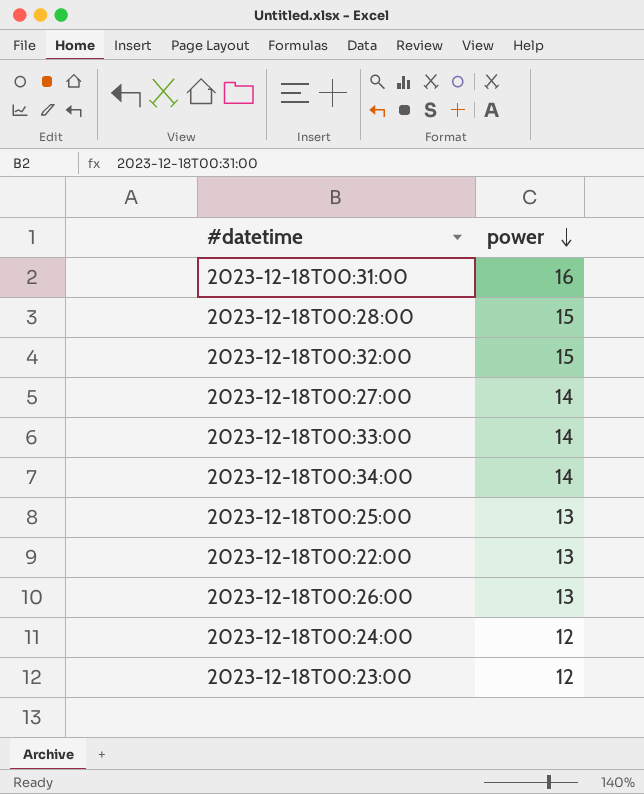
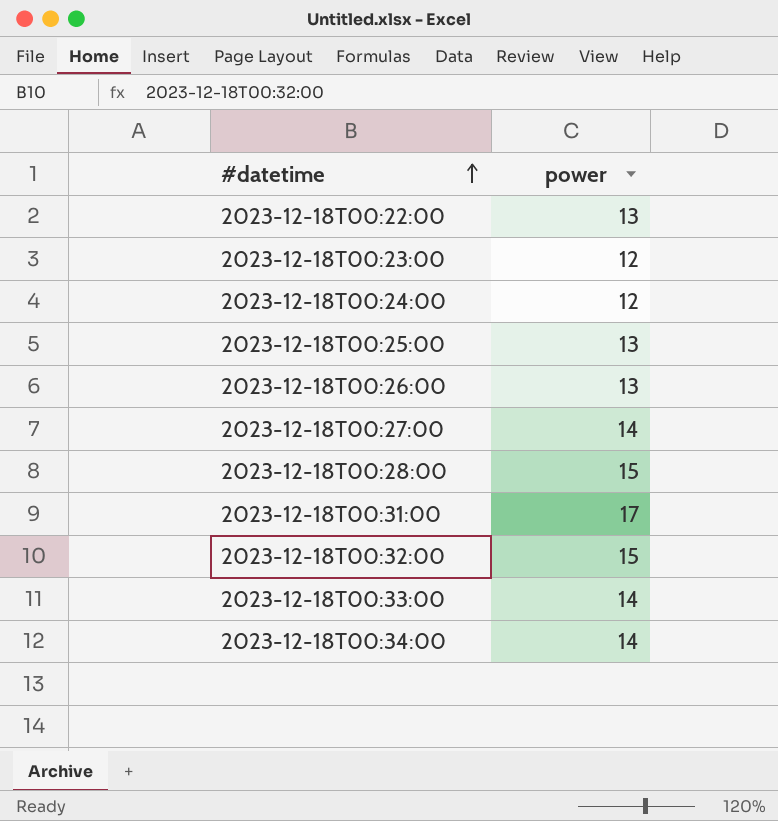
row order: power descending -> #datetime ascending
2023-12-18T00:31:00 | power: 16 -> 17

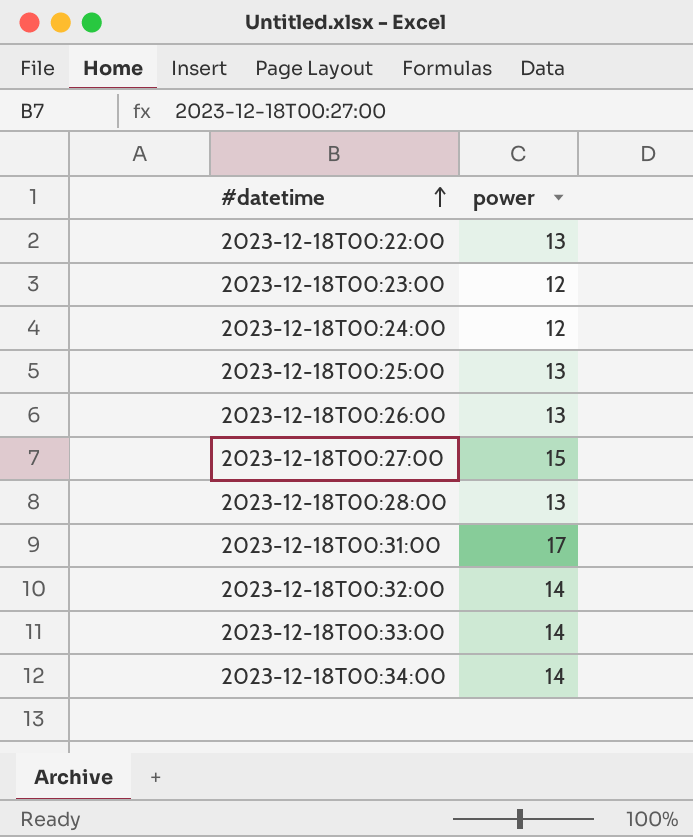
2023-12-18T00:27:00 | power: 14 -> 15
2023-12-18T00:28:00 | power: 15 -> 13
2023-12-18T00:32:00 | power: 15 -> 14

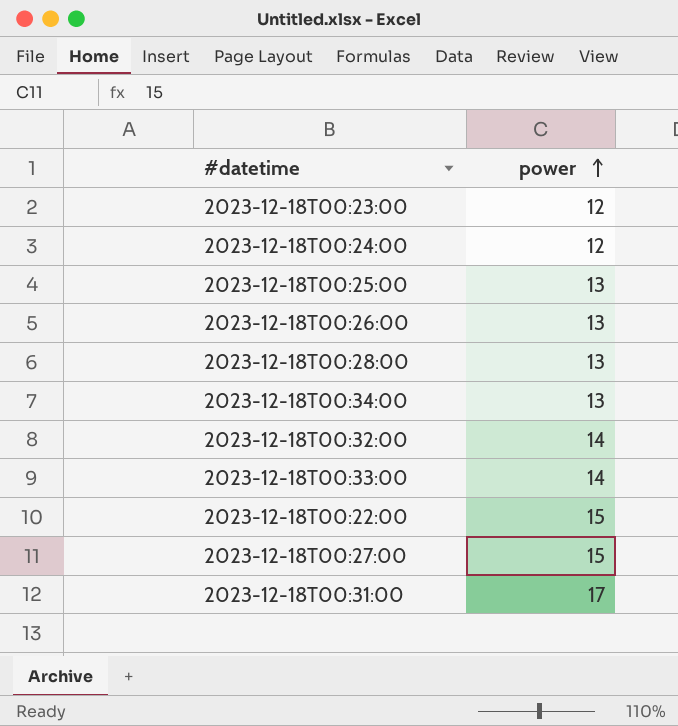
row order: #datetime ascending -> power ascending
2023-12-18T00:34:00 | power: 14 -> 13
2023-12-18T00:22:00 | power: 13 -> 15

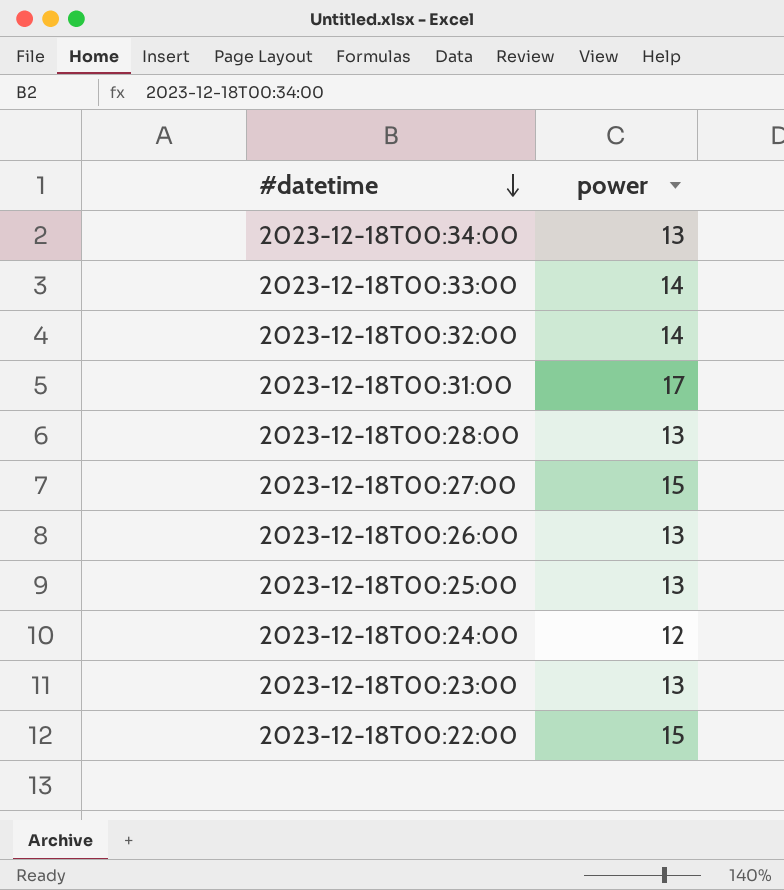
row order: power ascending -> #datetime descending
2023-12-18T00:23:00 | power: 12 -> 13

